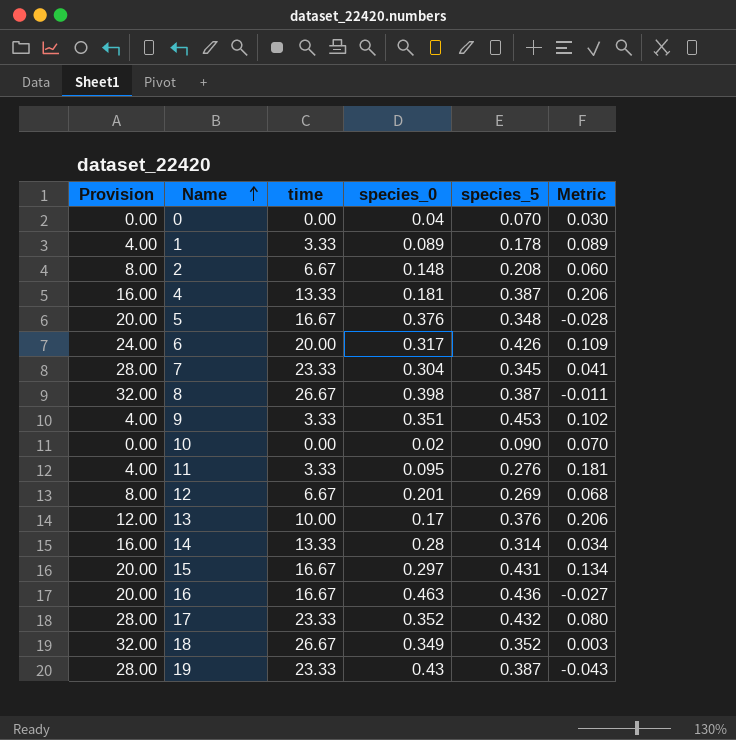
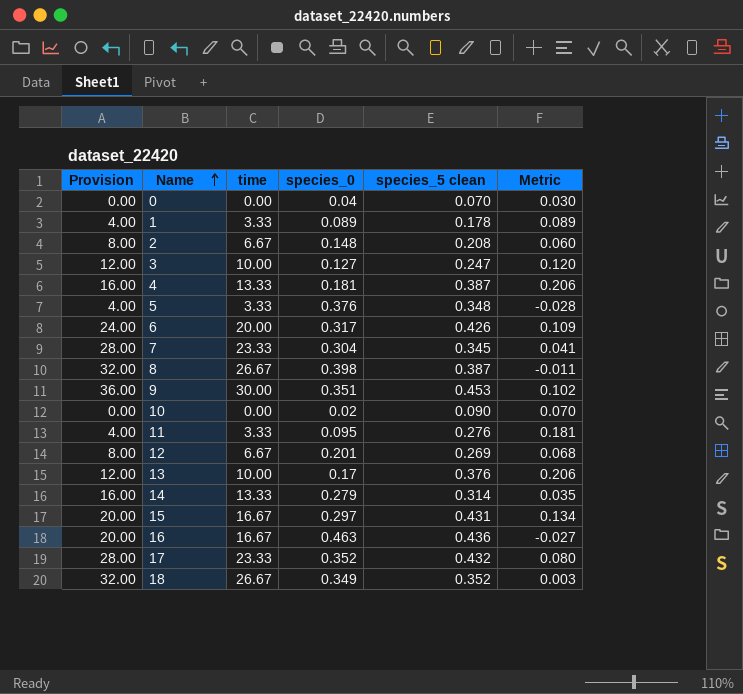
column name: species_5 -> species_5 clean
row 19: 28.00 | 23.33 | 0.43 | 0.387 | -0.043 -> none
row 3: none -> 12.00 | 10.00 | 0.127 | 0.247 | 0.120
5 | Provision: 20.00 -> 4.00
5 | time: 16.67 -> 3.33
9 | Provision: 4.00 -> 36.00
9 | time: 3.33 -> 30.00
14 | species_0: 0.28 -> 0.279
14 | Metric: 0.034 -> 0.035

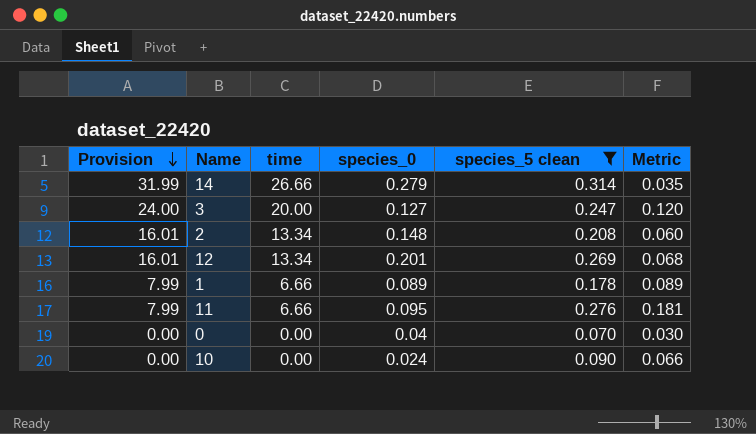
filter: none -> species_5 clean <= 0.314
row order: Name ascending -> Provision descending
14 | Provision: 16.00 -> 31.99
14 | time: 13.33 -> 26.66
3 | Provision: 12.00 -> 24.00
3 | time: 10.00 -> 20.00
2 | Provision: 8.00 -> 16.01
2 | time: 6.67 -> 13.34
12 | Provision: 8.00 -> 16.01
12 | time: 6.67 -> 13.34
1 | Provision: 4.00 -> 7.99
1 | time: 3.33 -> 6.66
11 | Provision: 4.00 -> 7.99
11 | time: 3.33 -> 6.66
10 | species_0: 0.02 -> 0.024
10 | Metric: 0.070 -> 0.066

